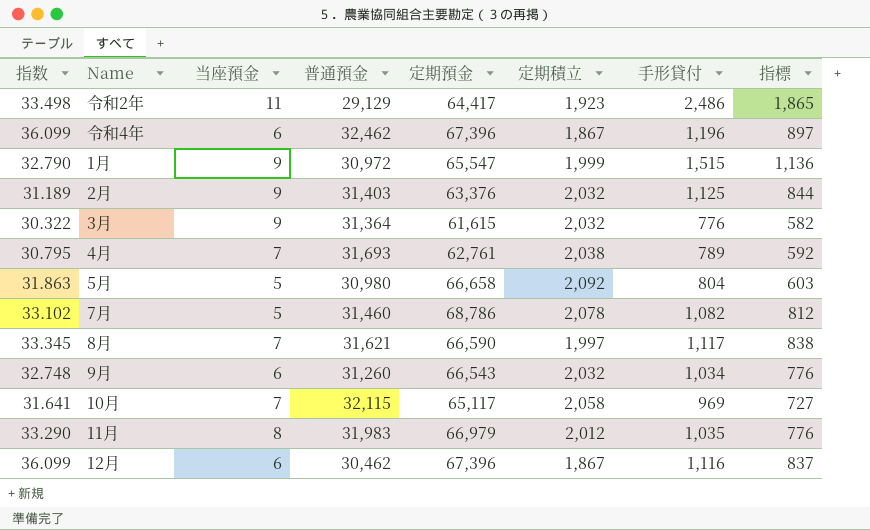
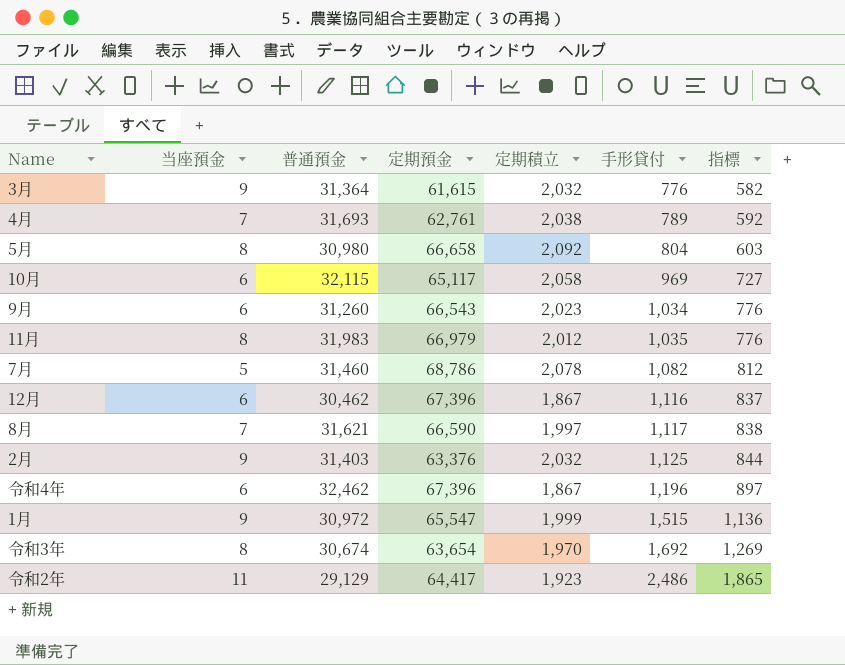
row order: none -> 手形貸付 ascending
column 指数 | formula: [定期預金] / [定期積立] -> none
5月 | 当座預金: 5 -> 8
10月 | 当座預金: 7 -> 6
9月 | 定期積立: 2,032 -> 2,023
row 令和3年: none -> 8 | 30,674 | 63,654 | 1,970 | 1,692 | 1,269

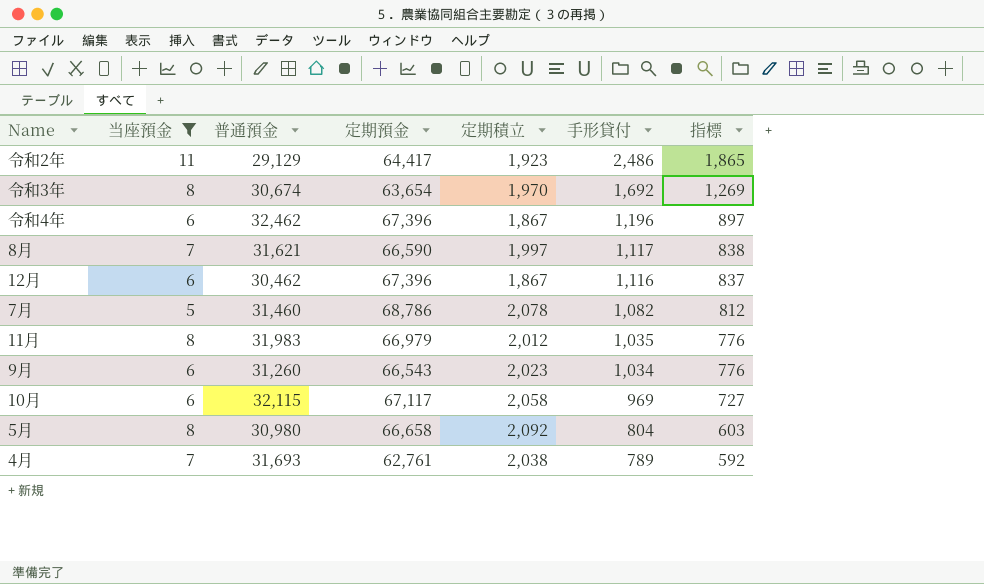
filter: none -> 当座預金 != 9
row order: 手形貸付 ascending -> 手形貸付 descending
10月 | 定期預金: 65,117 -> 67,117

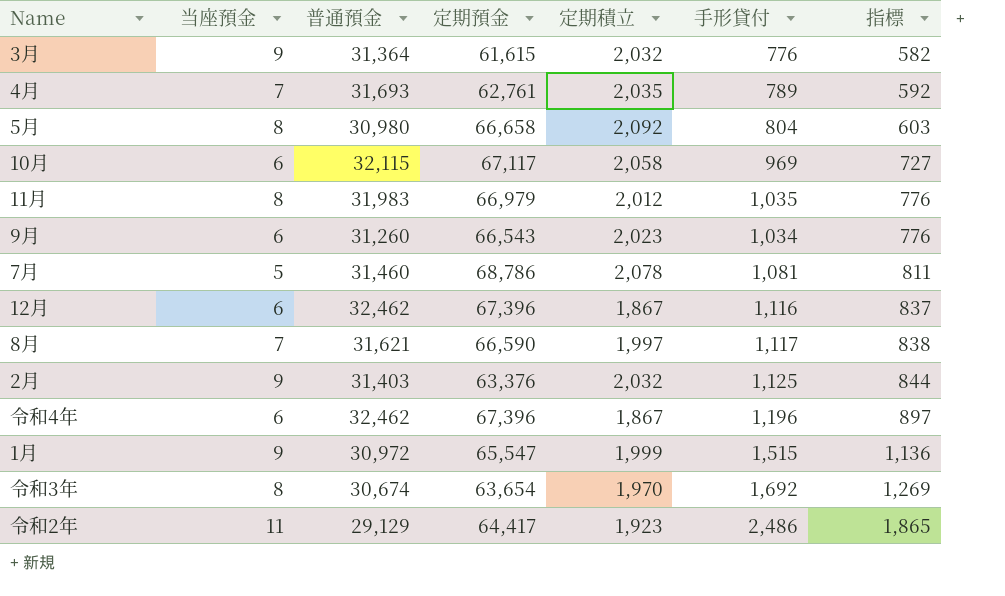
filter: 当座預金 != 9 -> none
row order: 手形貸付 descending -> 指標 ascending
4月 | 定期積立: 2,038 -> 2,035
7月 | 手形貸付: 1,082 -> 1,081
7月 | 指標: 812 -> 811
12月 | 普通預金: 30,462 -> 32,462

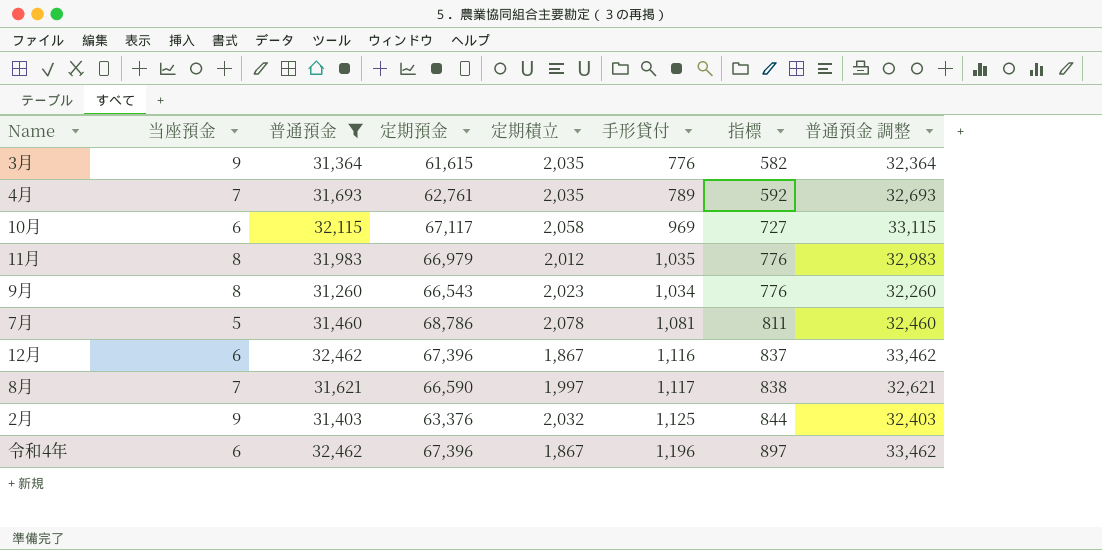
filter: none -> 普通預金 >= 31,260
column 普通預金 調整 | formula: none -> [普通預金] + 1000
3月 | 定期積立: 2,032 -> 2,035
9月 | 当座預金: 6 -> 8

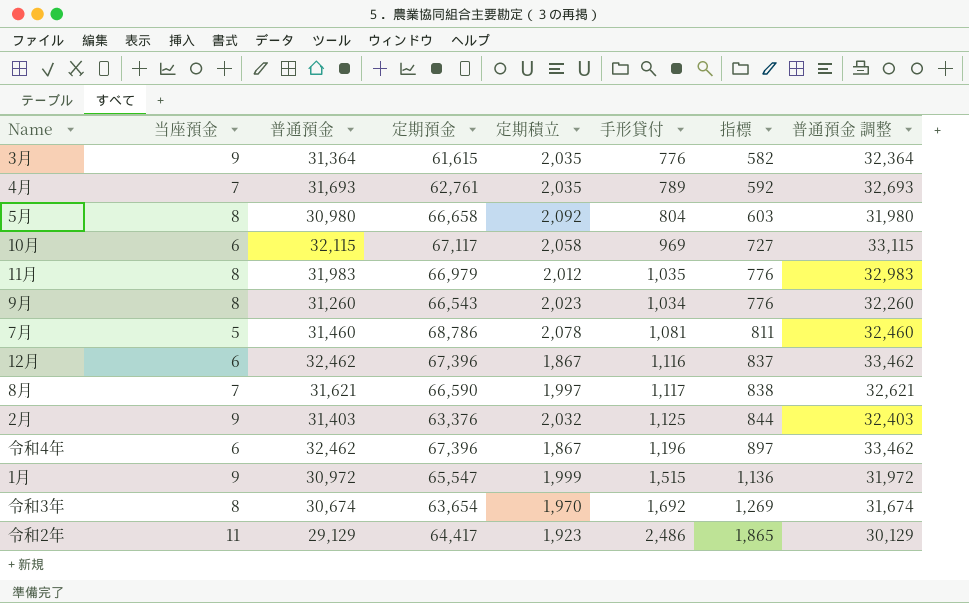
filter: 普通預金 >= 31,260 -> none

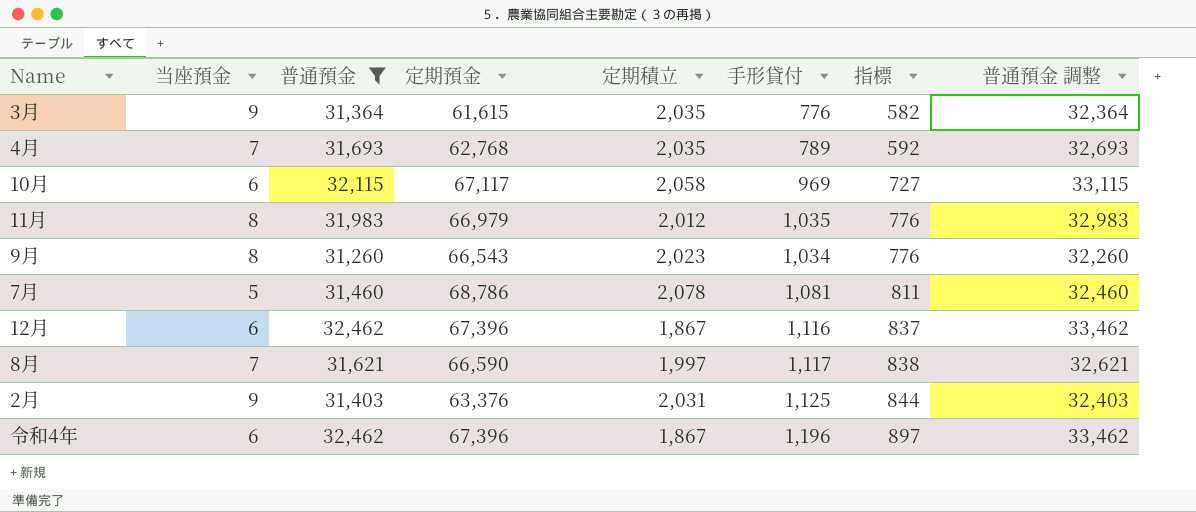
filter: none -> 普通預金 >= 31,260
4月 | 定期預金: 62,761 -> 62,768
2月 | 定期積立: 2,032 -> 2,031

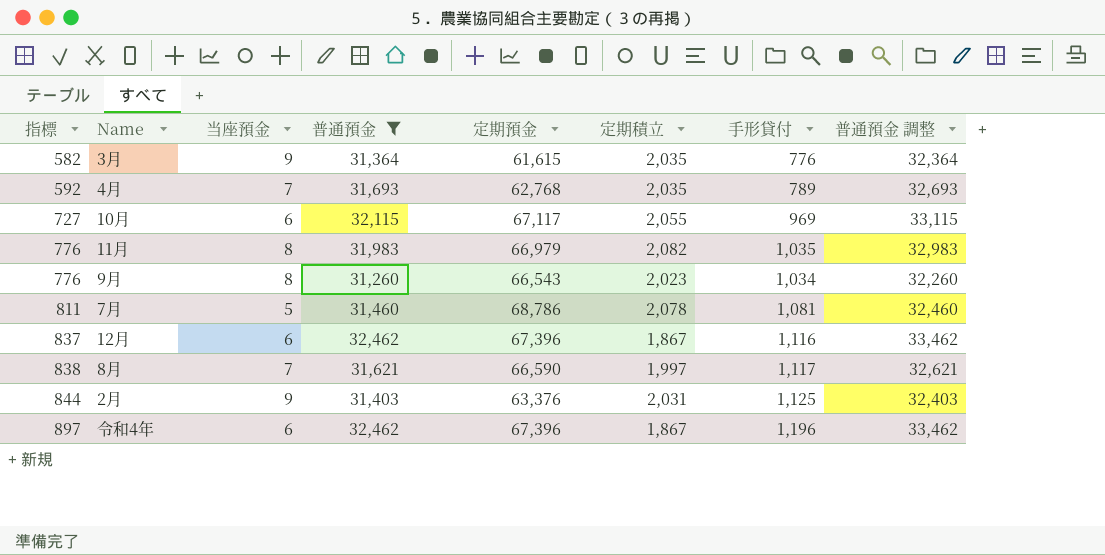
column 指標 | position: 7 -> 1
10月 | 定期積立: 2,058 -> 2,055
11月 | 定期積立: 2,012 -> 2,082

